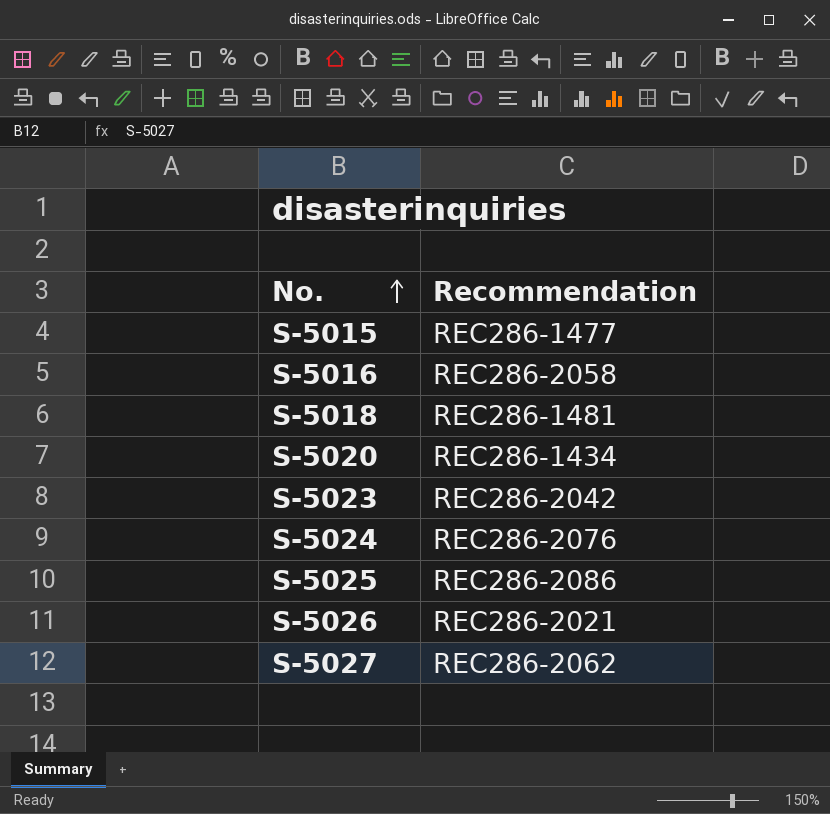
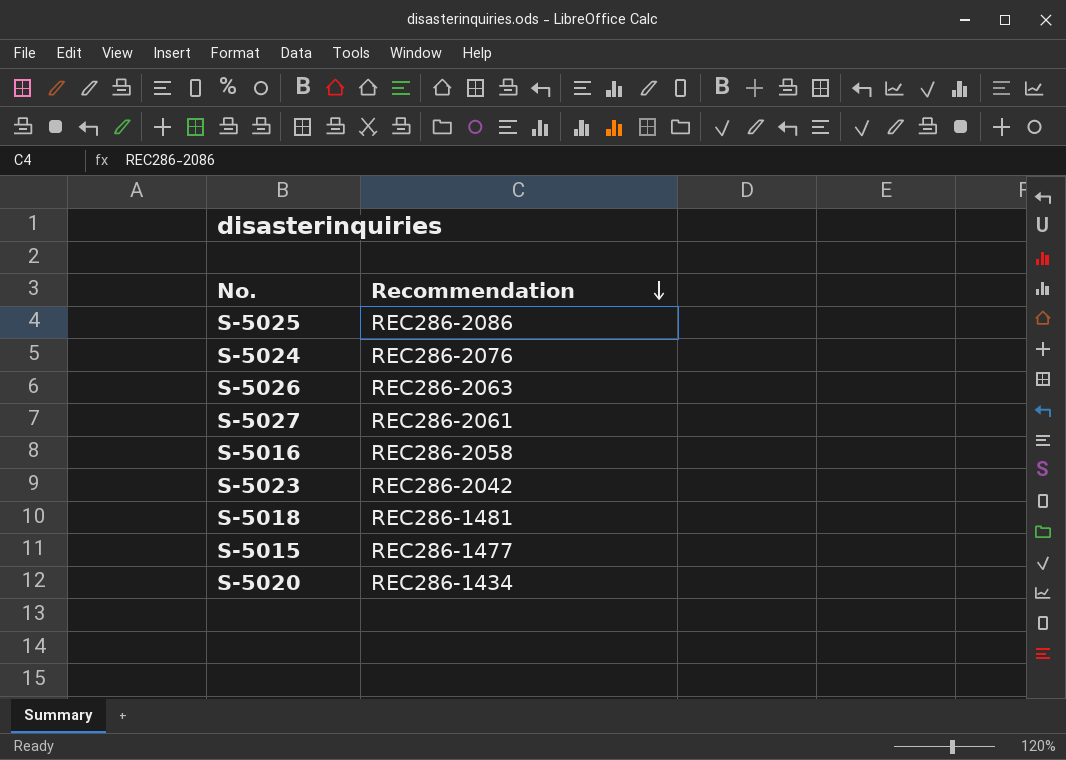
row order: No. ascending -> Recommendation descending
S-5026 | Recommendation: REC286-2021 -> REC286-2063
S-5027 | Recommendation: REC286-2062 -> REC286-2061

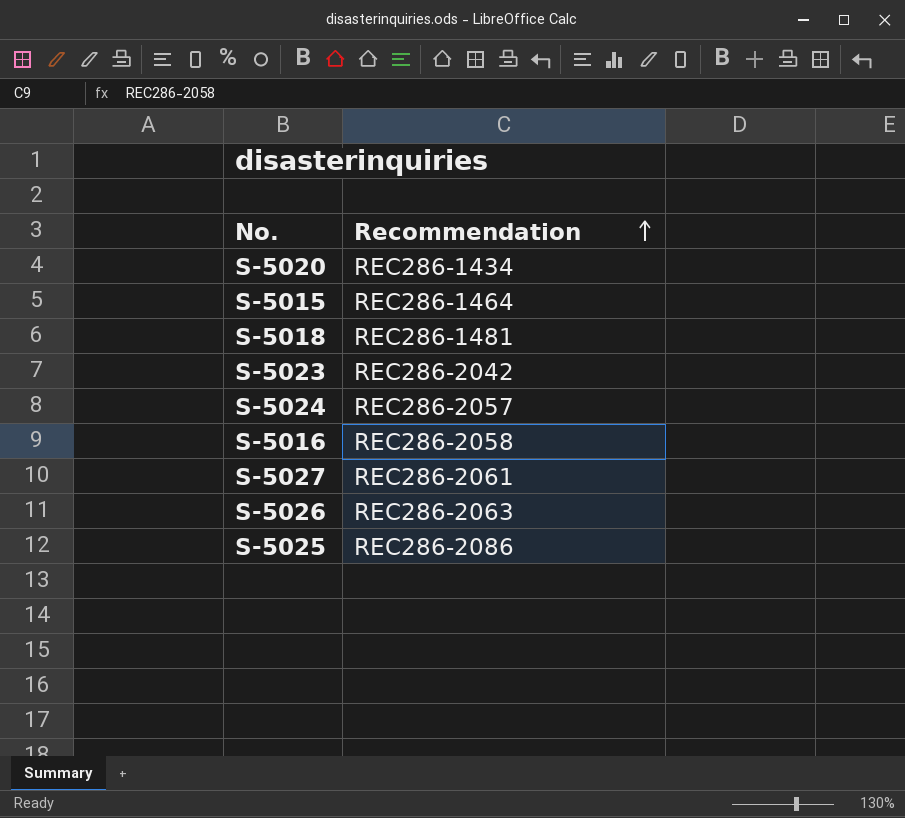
row order: Recommendation descending -> Recommendation ascending
S-5015 | Recommendation: REC286-1477 -> REC286-1464
S-5024 | Recommendation: REC286-2076 -> REC286-2057

